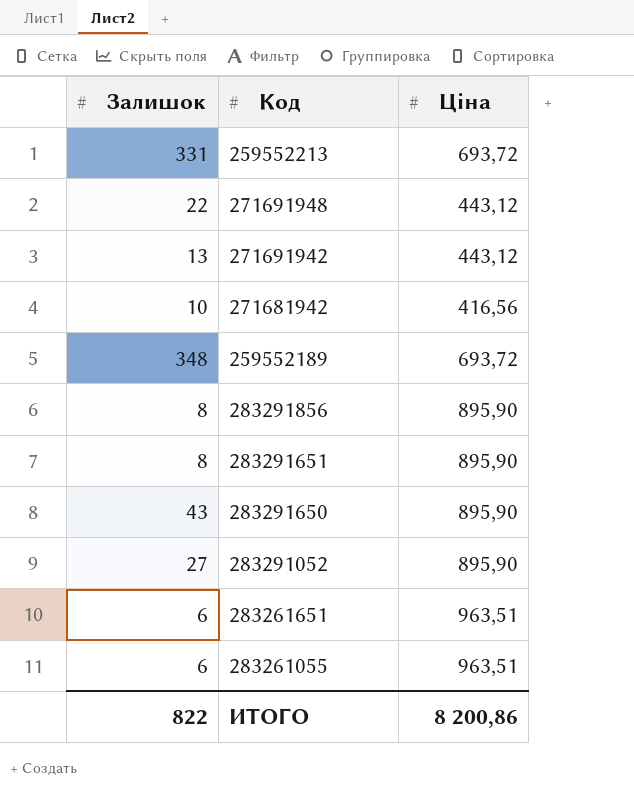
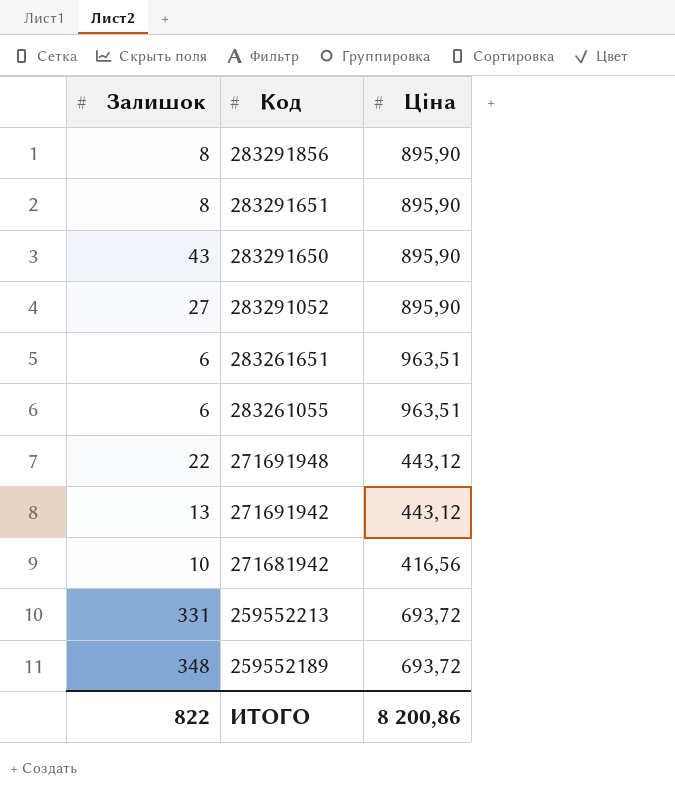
row order: none -> Код descending

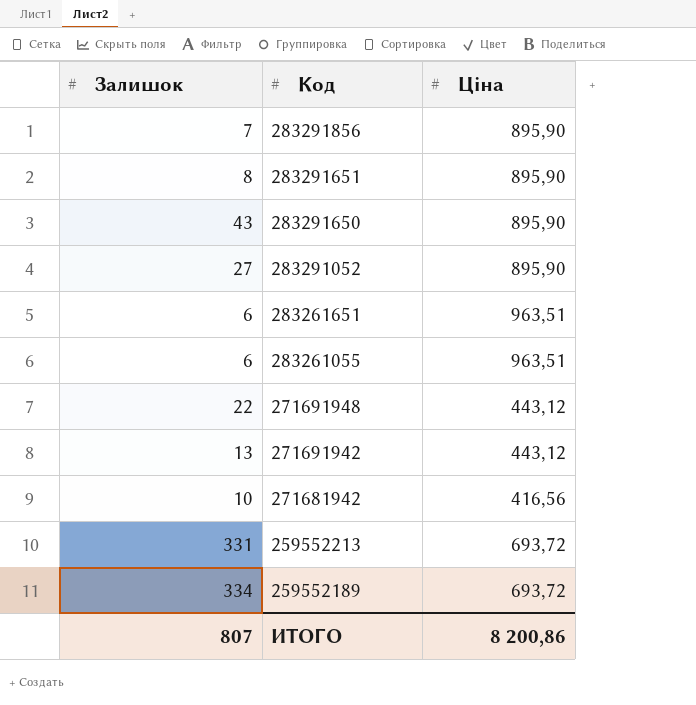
283291856 | Залишок: 8 -> 7
259552189 | Залишок: 348 -> 334
ИТОГО | Залишок: 822 -> 807

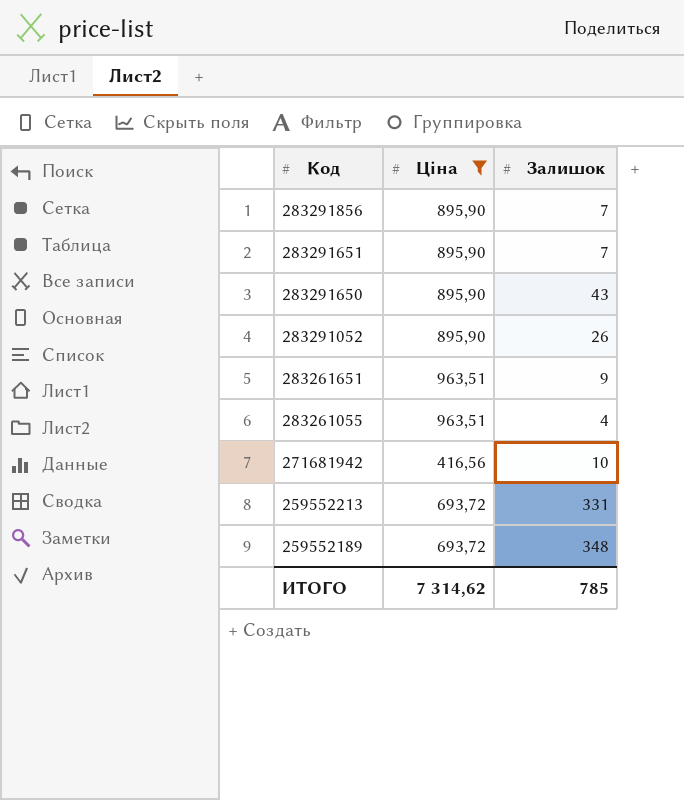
filter: none -> Ціна != 443,12
column Залишок | position: 1 -> 3
283291651 | Залишок: 8 -> 7
283291052 | Залишок: 27 -> 26
283261651 | Залишок: 6 -> 9
283261055 | Залишок: 6 -> 4
259552189 | Залишок: 334 -> 348
ИТОГО | Ціна: 8 200,86 -> 7 314,62
ИТОГО | Залишок: 807 -> 785

